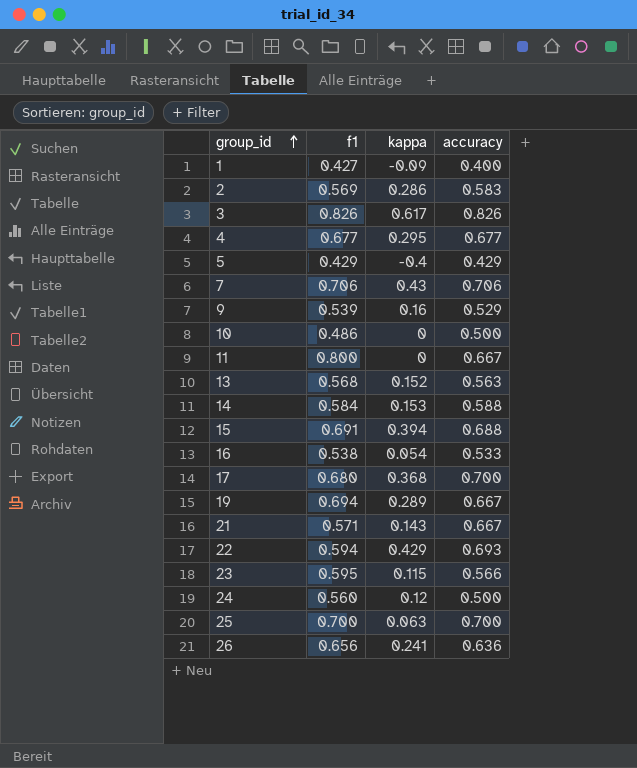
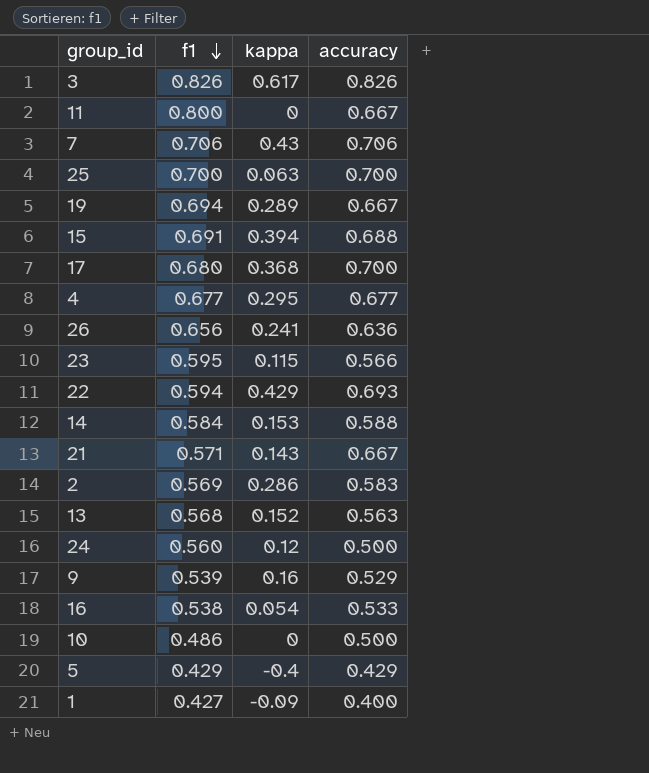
row order: group_id ascending -> f1 descending

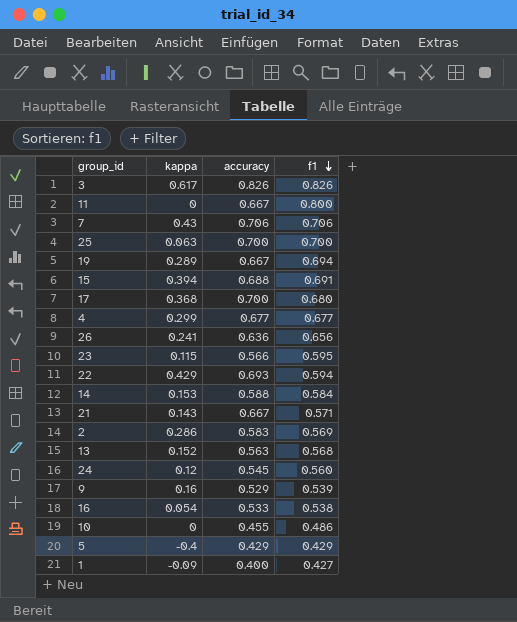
column f1 | position: 2 -> 4
4 | kappa: 0.295 -> 0.299
24 | accuracy: 0.500 -> 0.545
10 | accuracy: 0.500 -> 0.455

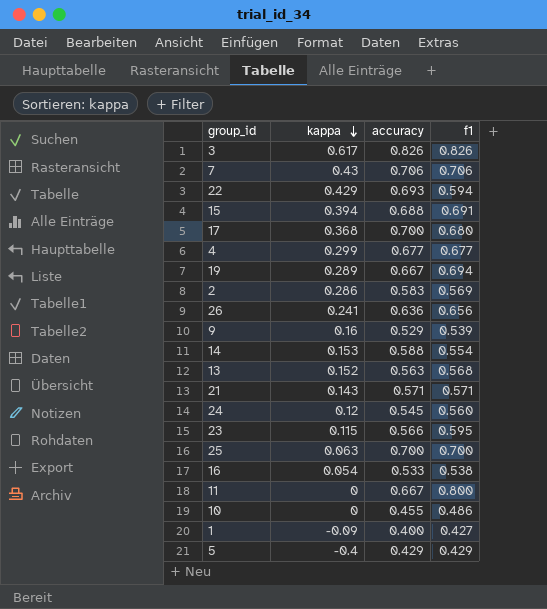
row order: f1 descending -> kappa descending
14 | f1: 0.584 -> 0.554
21 | accuracy: 0.667 -> 0.571

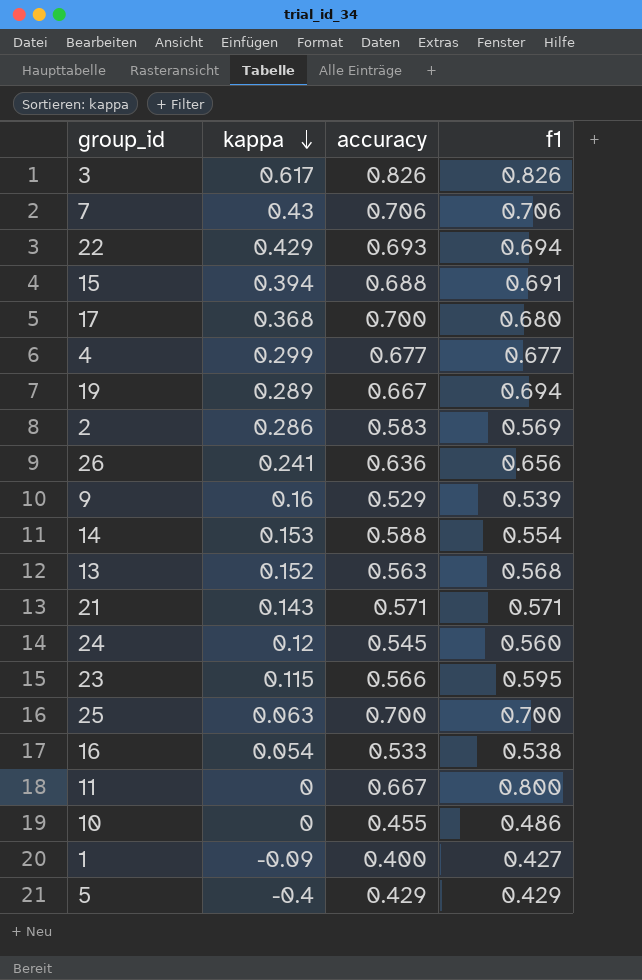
22 | f1: 0.594 -> 0.694

